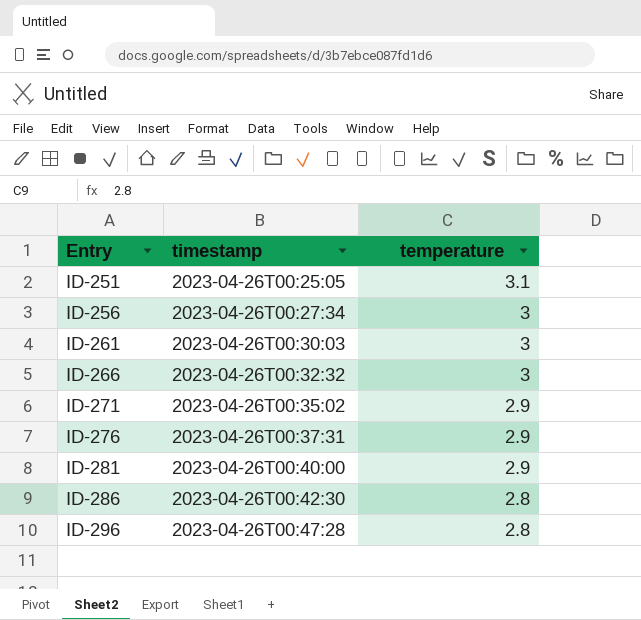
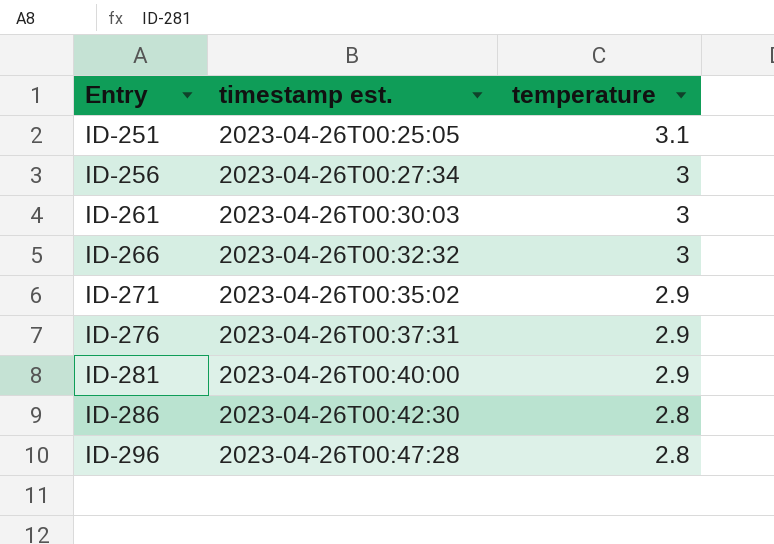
column name: timestamp -> timestamp est.

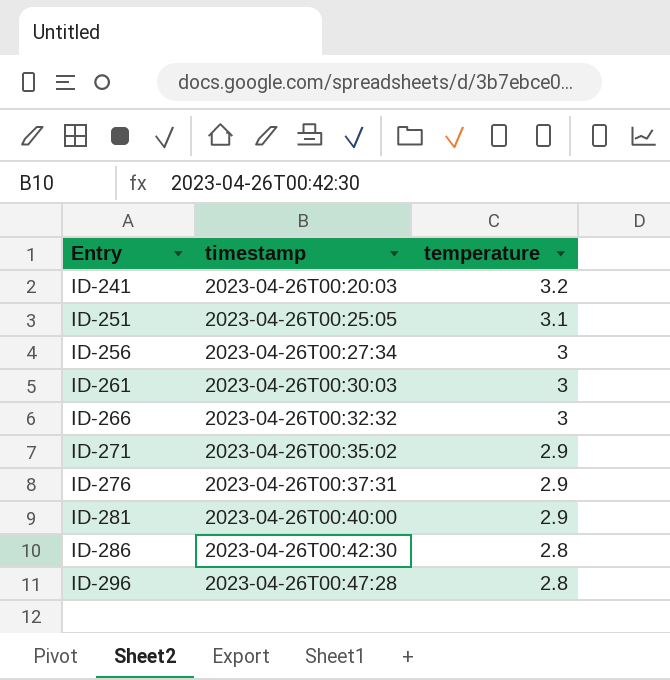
column name: timestamp est. -> timestamp
row ID-241: none -> 2023-04-26T00:20:03 | 3.2

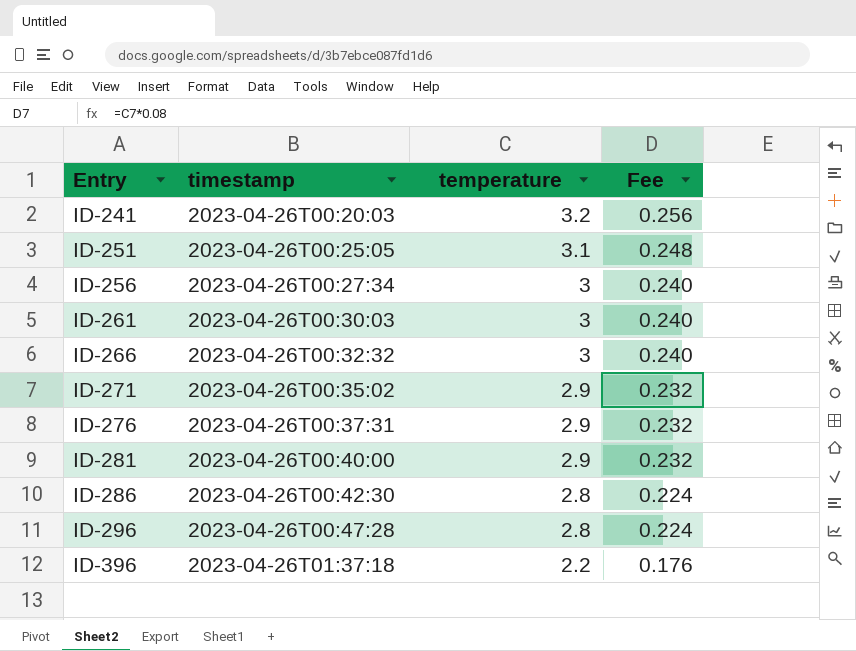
column Fee | formula: none -> [temperature] * 0.08
row ID-396: none -> 2023-04-26T01:37:18 | 2.2 | 0.176

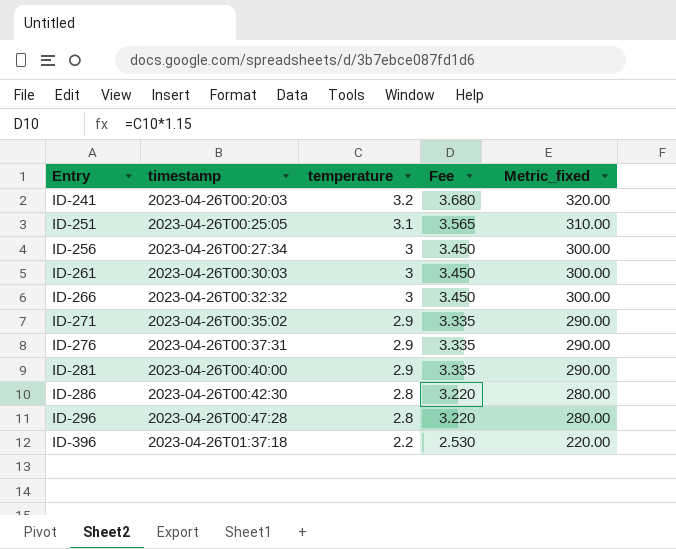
column Fee | formula: [temperature] * 0.08 -> [temperature] * 1.15
column Metric_fixed | formula: none -> [temperature] * 100

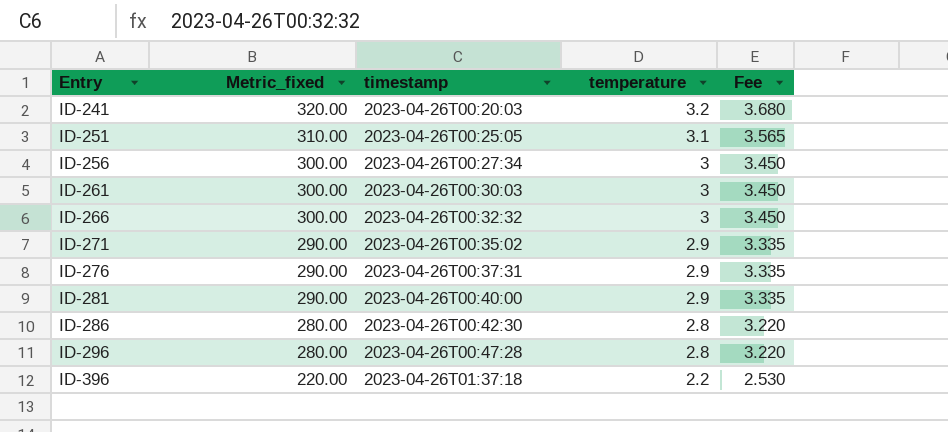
column Metric_fixed | position: 5 -> 2

